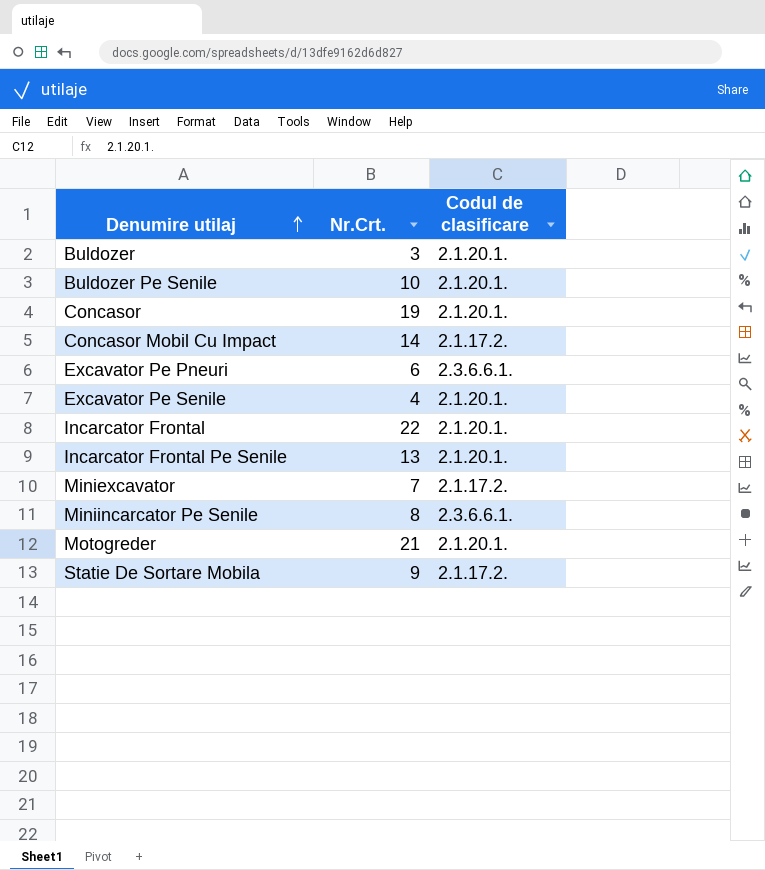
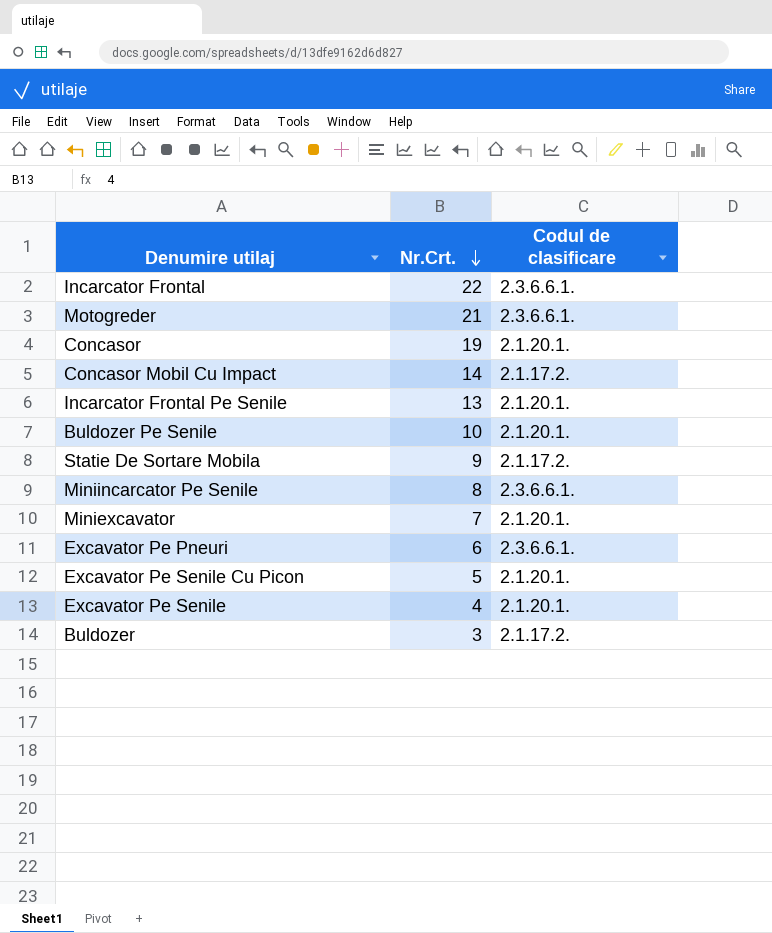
row order: Denumire utilaj ascending -> Nr.Crt. descending
Incarcator Frontal | Codul de clasificare: 2.1.20.1. -> 2.3.6.6.1.
Motogreder | Codul de clasificare: 2.1.20.1. -> 2.3.6.6.1.
Miniexcavator | Codul de clasificare: 2.1.17.2. -> 2.1.20.1.
row Excavator Pe Senile Cu Picon: none -> 5 | 2.1.20.1.
Buldozer | Codul de clasificare: 2.1.20.1. -> 2.1.17.2.

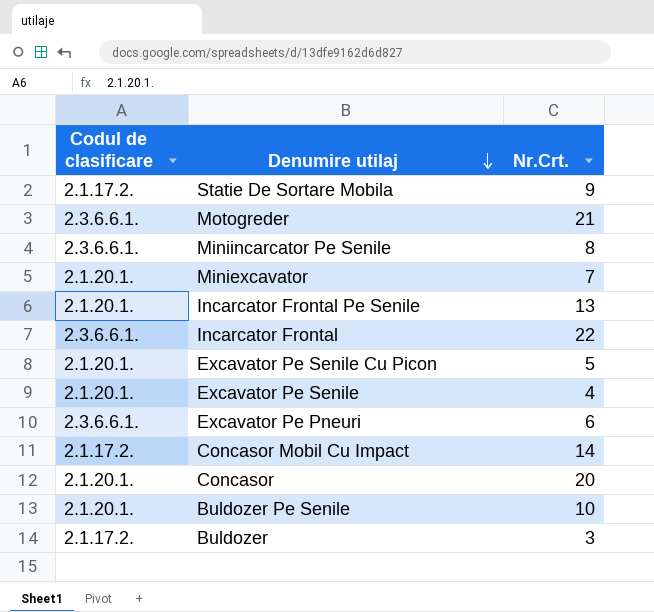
row order: Nr.Crt. descending -> Denumire utilaj descending
column Codul de clasificare | position: 3 -> 1
Concasor | Nr.Crt.: 19 -> 20

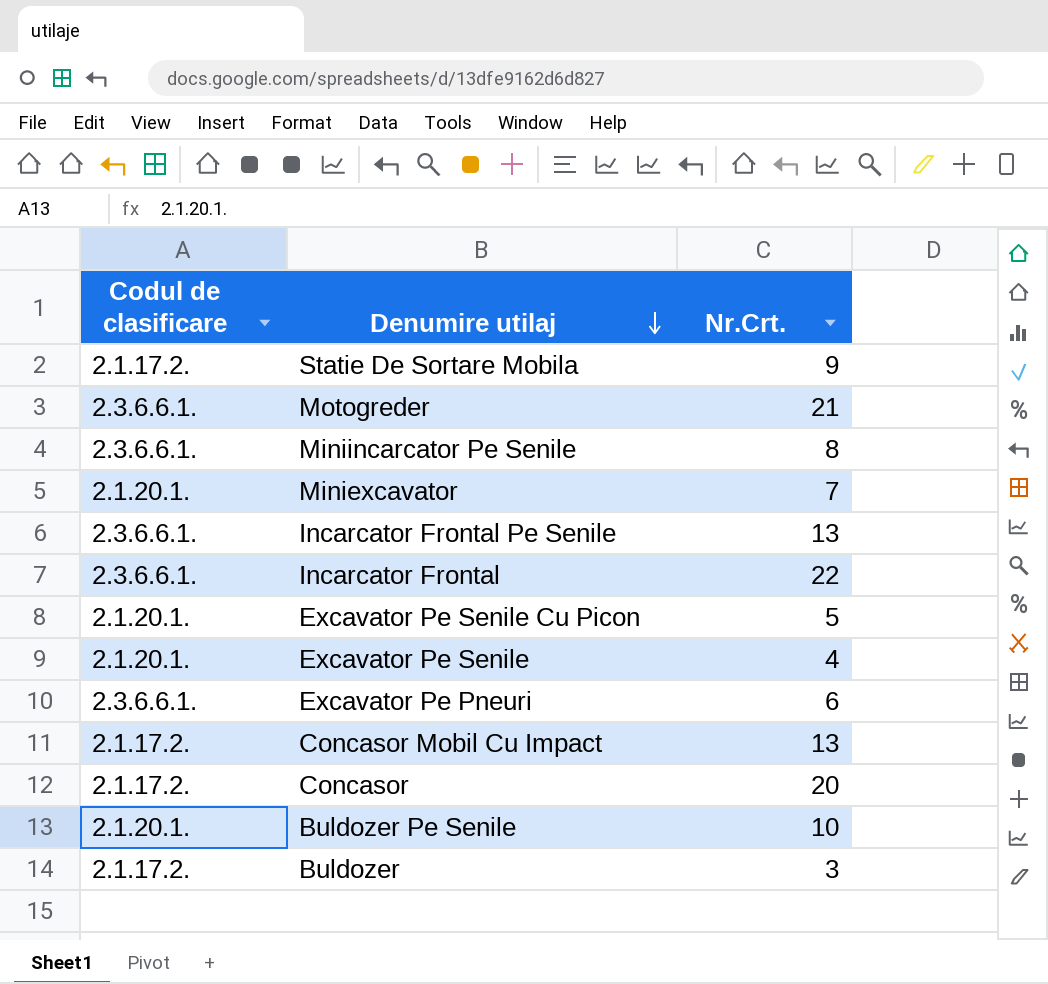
Incarcator Frontal Pe Senile | Codul de clasificare: 2.1.20.1. -> 2.3.6.6.1.
Concasor Mobil Cu Impact | Nr.Crt.: 14 -> 13
Concasor | Codul de clasificare: 2.1.20.1. -> 2.1.17.2.

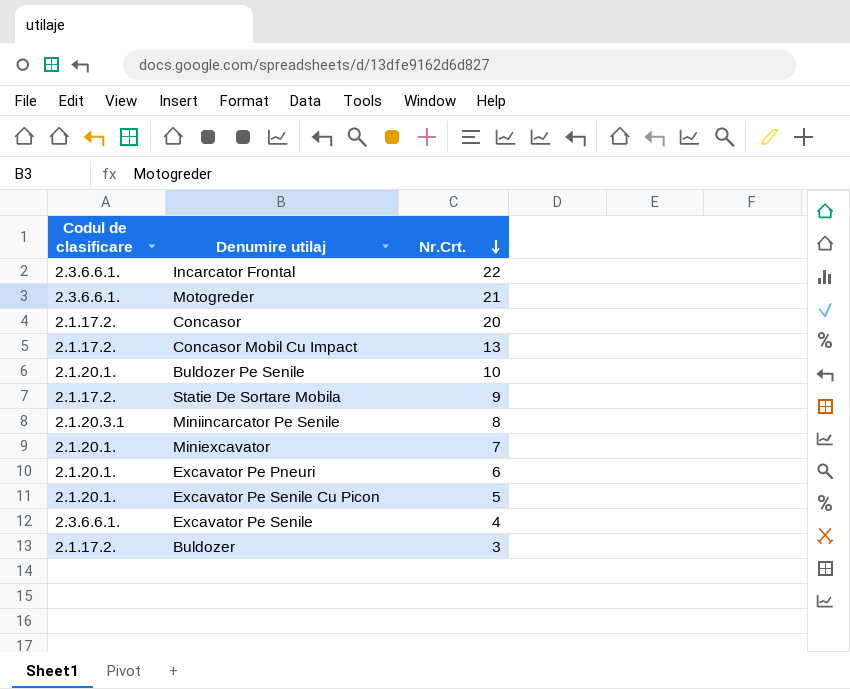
row order: Denumire utilaj descending -> Nr.Crt. descending
row Incarcator Frontal Pe Senile: 2.3.6.6.1. | 13 -> none
Miniincarcator Pe Senile | Codul de clasificare: 2.3.6.6.1. -> 2.1.20.3.1
Excavator Pe Pneuri | Codul de clasificare: 2.3.6.6.1. -> 2.1.20.1.
Excavator Pe Senile | Codul de clasificare: 2.1.20.1. -> 2.3.6.6.1.

